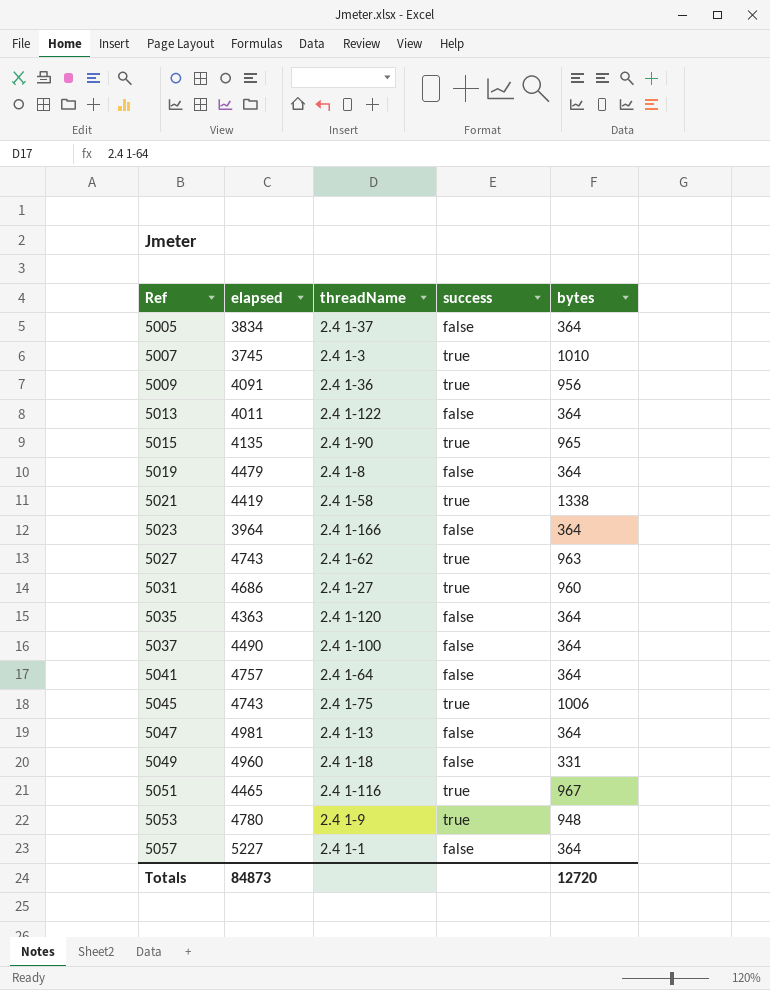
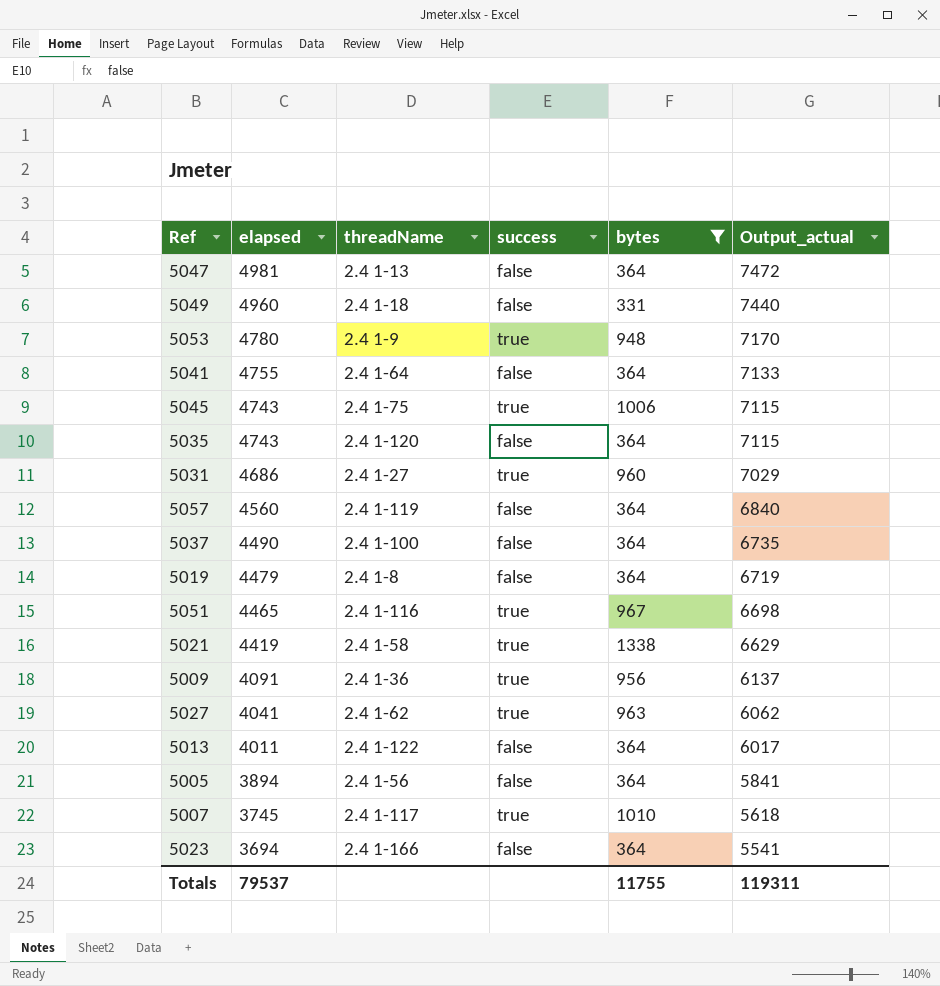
filter: none -> bytes != 965
row order: Ref ascending -> elapsed descending
column Output_actual | formula: none -> [elapsed] * 1.5
5041 | elapsed: 4757 -> 4755
5035 | elapsed: 4363 -> 4743
5057 | elapsed: 5227 -> 4560
5057 | threadName: 2.4 1-1 -> 2.4 1-119
5027 | elapsed: 4743 -> 4041
5005 | elapsed: 3834 -> 3894
5005 | threadName: 2.4 1-37 -> 2.4 1-56
5007 | threadName: 2.4 1-3 -> 2.4 1-117
5023 | elapsed: 3964 -> 3694
Totals | elapsed: 84873 -> 79537
Totals | bytes: 12720 -> 11755

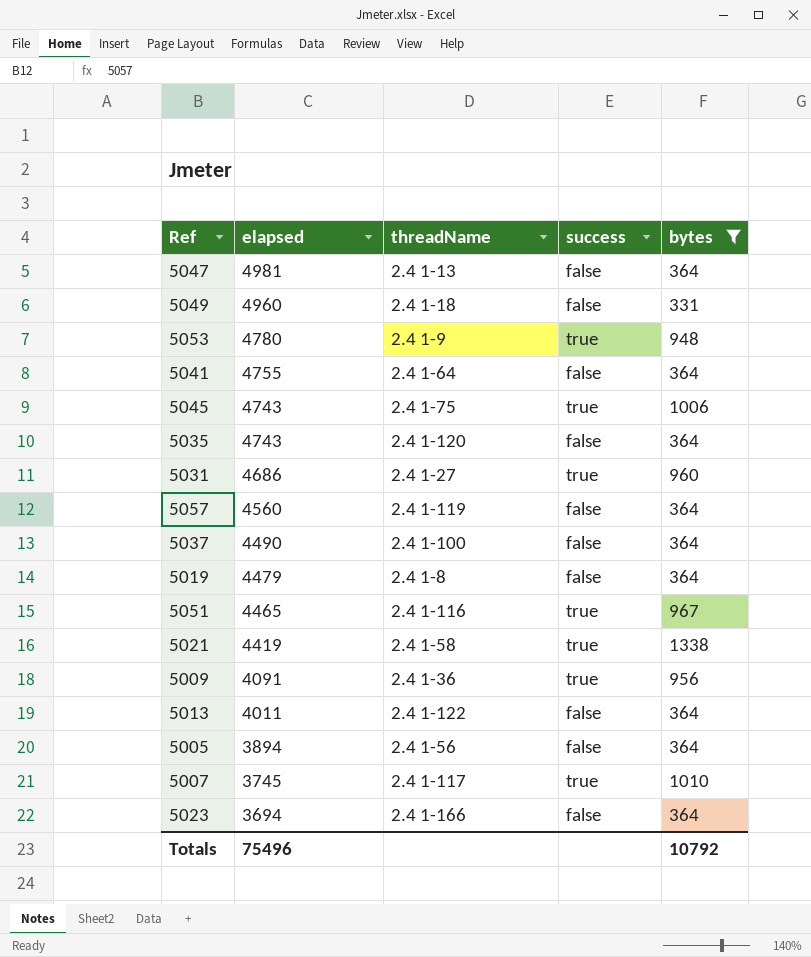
column Output_actual | formula: [elapsed] * 1.5 -> none
row 5027: 4041 | 2.4 1-62 | true | 963 | 6062 -> none
Totals | elapsed: 79537 -> 75496
Totals | bytes: 11755 -> 10792

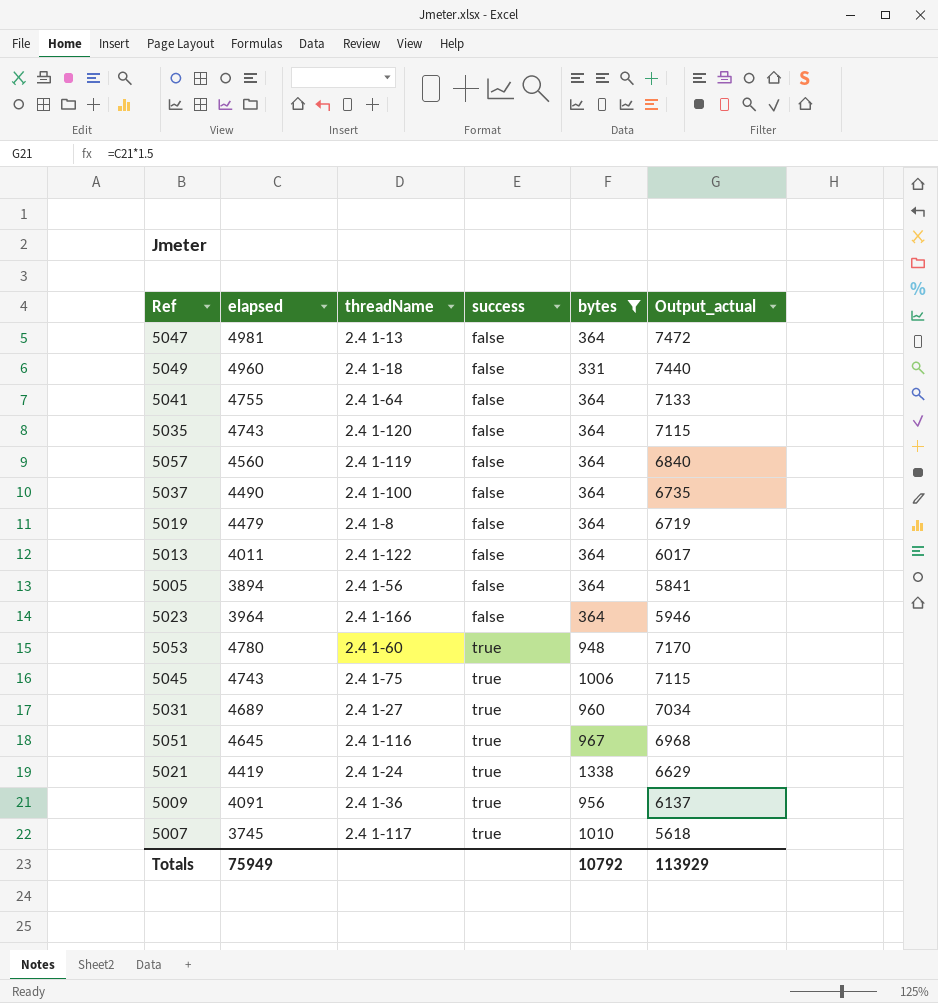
row order: elapsed descending -> success ascending
column Output_actual | formula: none -> [elapsed] * 1.5
5023 | elapsed: 3694 -> 3964
5053 | threadName: 2.4 1-9 -> 2.4 1-60
5031 | elapsed: 4686 -> 4689
5051 | elapsed: 4465 -> 4645
5021 | threadName: 2.4 1-58 -> 2.4 1-24
Totals | elapsed: 75496 -> 75949

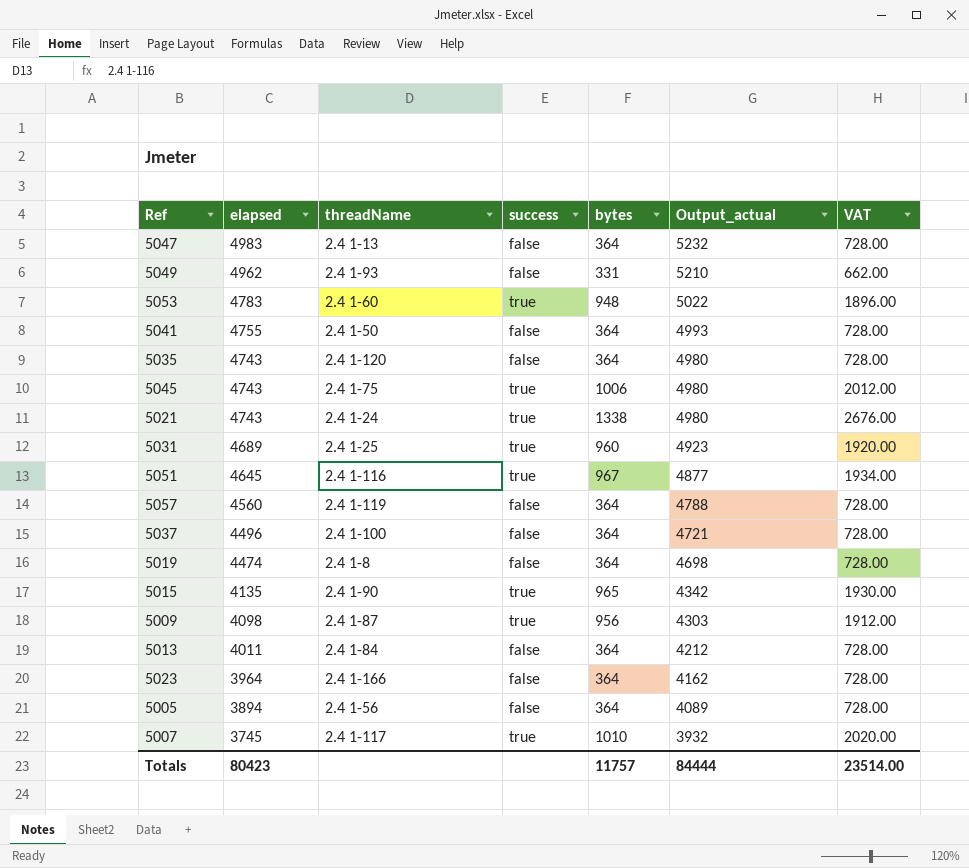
filter: bytes != 965 -> none
row order: success ascending -> elapsed descending
column Output_actual | formula: [elapsed] * 1.5 -> [elapsed] * 1.05
column VAT | formula: none -> [bytes] * 2
5047 | elapsed: 4981 -> 4983
5049 | elapsed: 4960 -> 4962
5049 | threadName: 2.4 1-18 -> 2.4 1-93
5053 | elapsed: 4780 -> 4783
5041 | threadName: 2.4 1-64 -> 2.4 1-50
5021 | elapsed: 4419 -> 4743
5031 | threadName: 2.4 1-27 -> 2.4 1-25
5037 | elapsed: 4490 -> 4496
5019 | elapsed: 4479 -> 4474
5009 | elapsed: 4091 -> 4098
5009 | threadName: 2.4 1-36 -> 2.4 1-87
5013 | threadName: 2.4 1-122 -> 2.4 1-84
Totals | elapsed: 75949 -> 80423
Totals | bytes: 10792 -> 11757
Totals | Output_actual: 113929 -> 84444

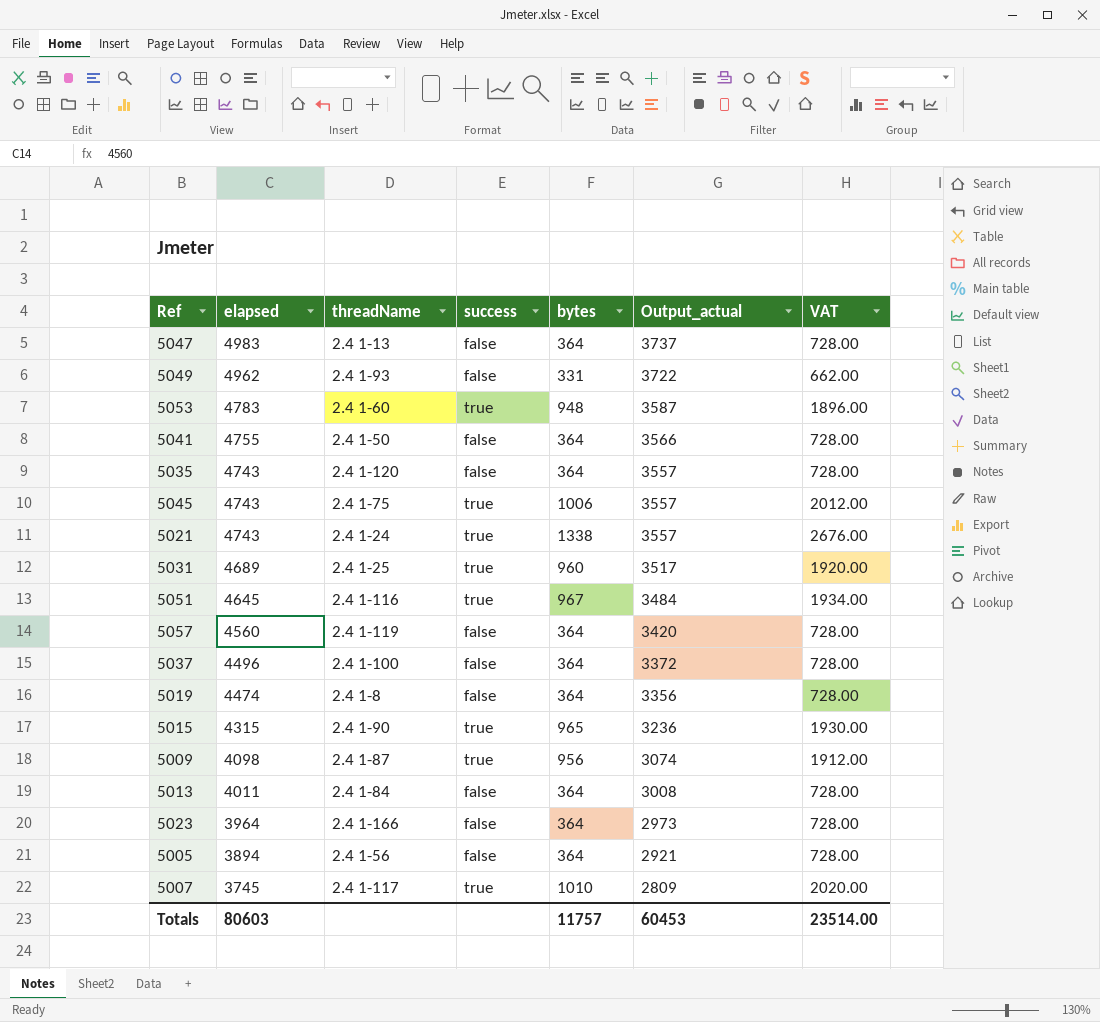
column Output_actual | formula: [elapsed] * 1.05 -> [elapsed] * 0.75
5015 | elapsed: 4135 -> 4315
Totals | elapsed: 80423 -> 80603
Totals | Output_actual: 84444 -> 60453

